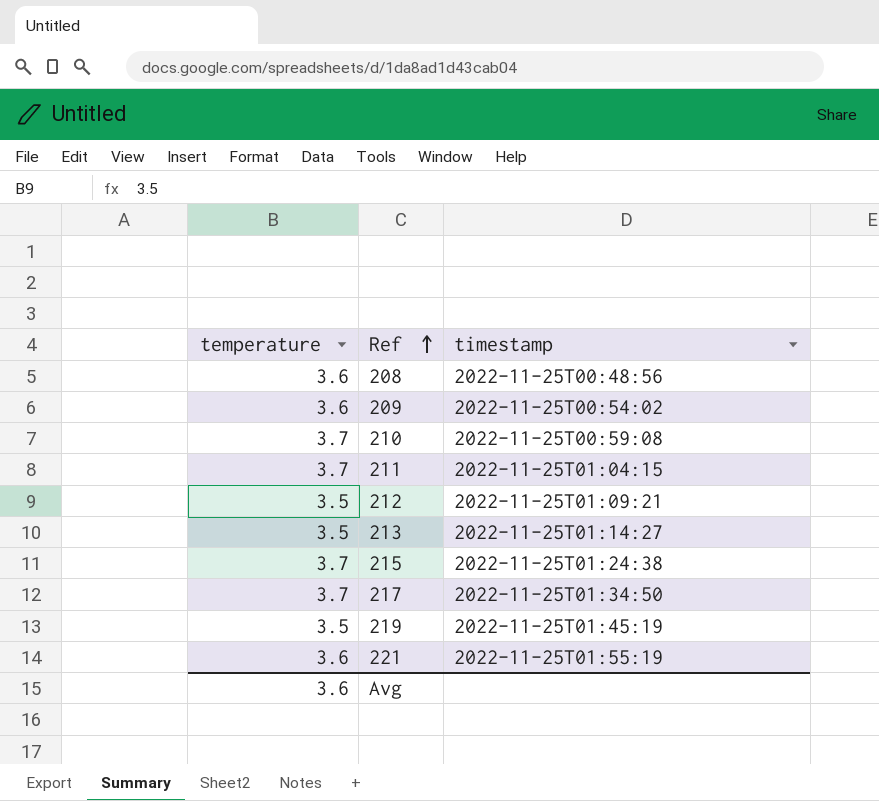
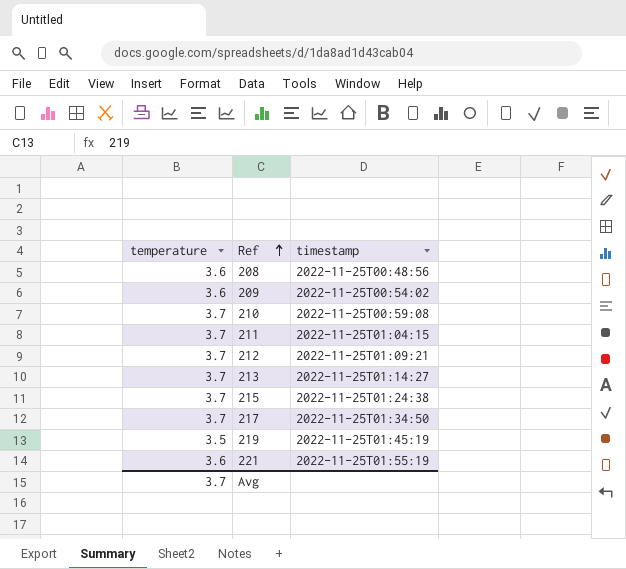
212 | temperature: 3.5 -> 3.7
213 | temperature: 3.5 -> 3.7
Avg | temperature: 3.6 -> 3.7

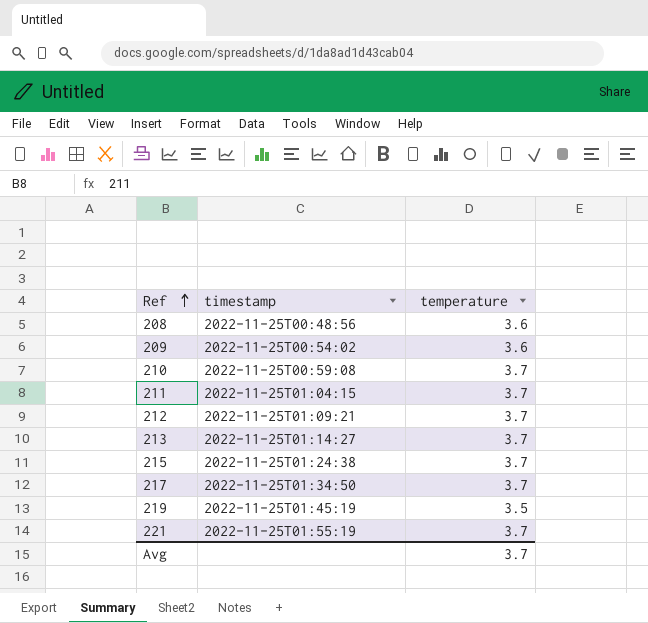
column temperature | position: 1 -> 3
221 | temperature: 3.6 -> 3.7

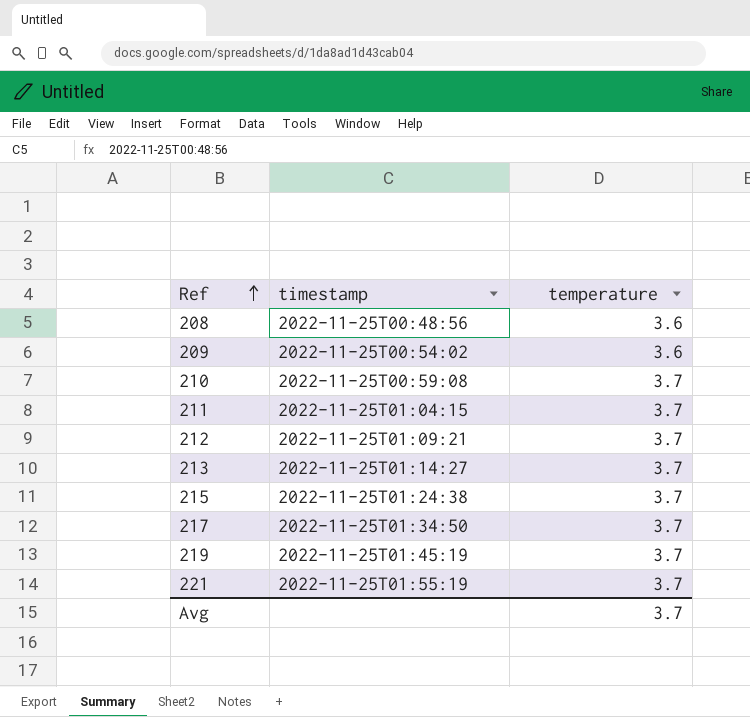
219 | temperature: 3.5 -> 3.7

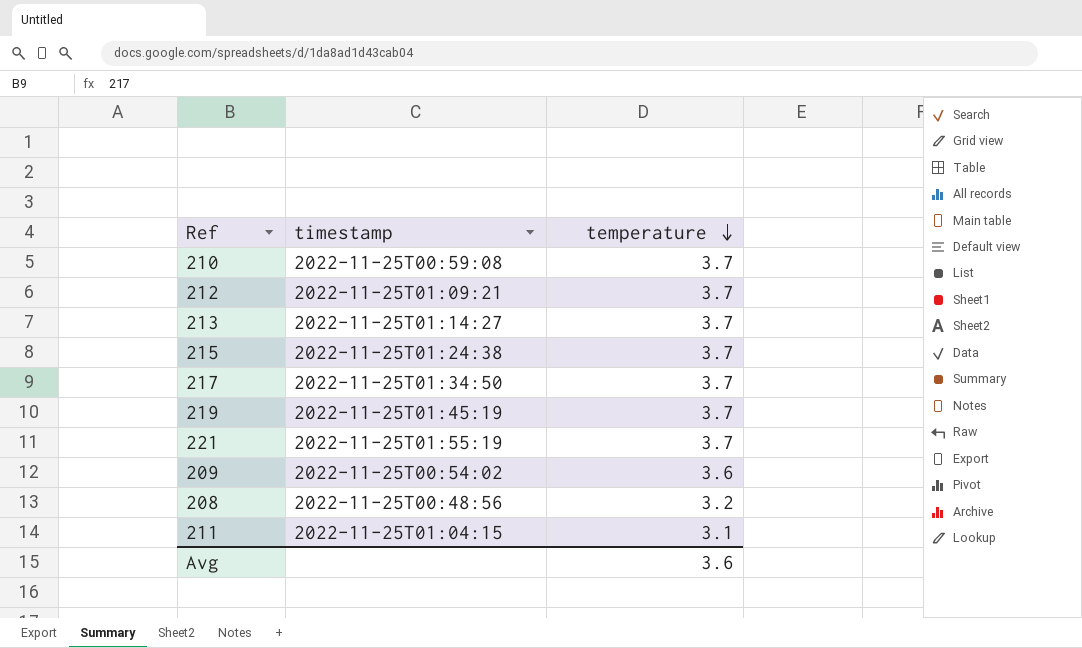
row order: Ref ascending -> temperature descending
208 | temperature: 3.6 -> 3.2
211 | temperature: 3.7 -> 3.1
Avg | temperature: 3.7 -> 3.6

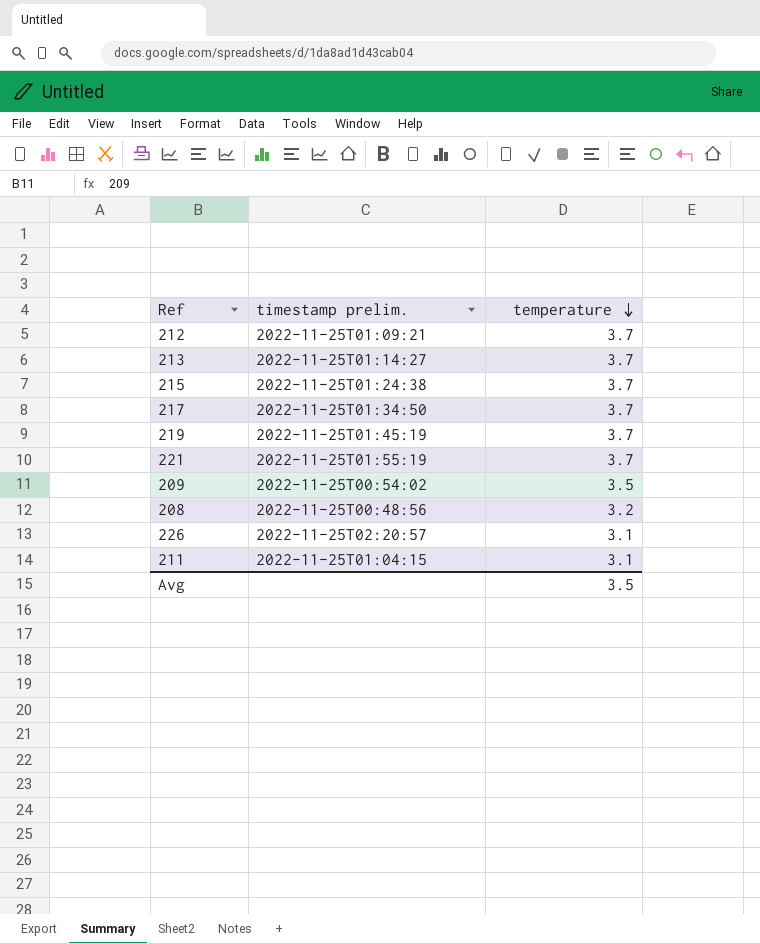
column name: timestamp -> timestamp prelim.
row 210: 2022-11-25T00:59:08 | 3.7 -> none
209 | temperature: 3.6 -> 3.5
row 226: none -> 2022-11-25T02:20:57 | 3.1
Avg | temperature: 3.6 -> 3.5

